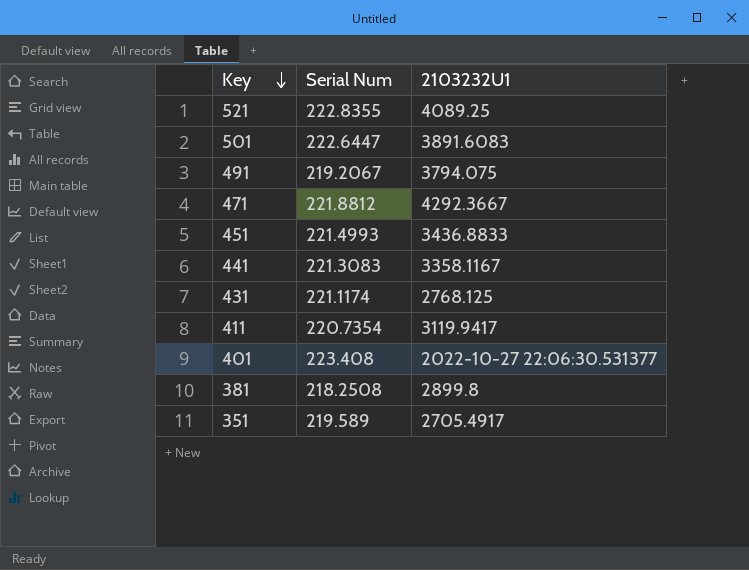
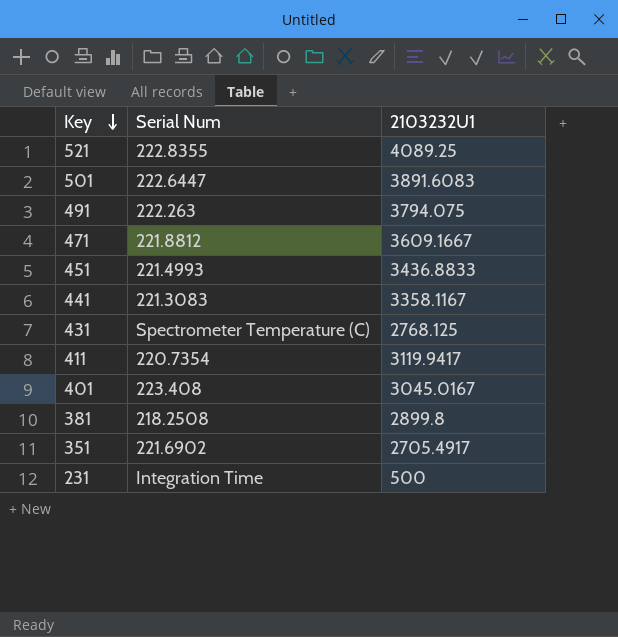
491 | Serial Num: 219.2067 -> 222.263
471 | 2103232U1: 4292.3667 -> 3609.1667
431 | Serial Num: 221.1174 -> Spectrometer Temperature (C)
401 | 2103232U1: 2022-10-27 22:06:30.531377 -> 3045.0167
351 | Serial Num: 219.589 -> 221.6902
row 231: none -> Integration Time | 500

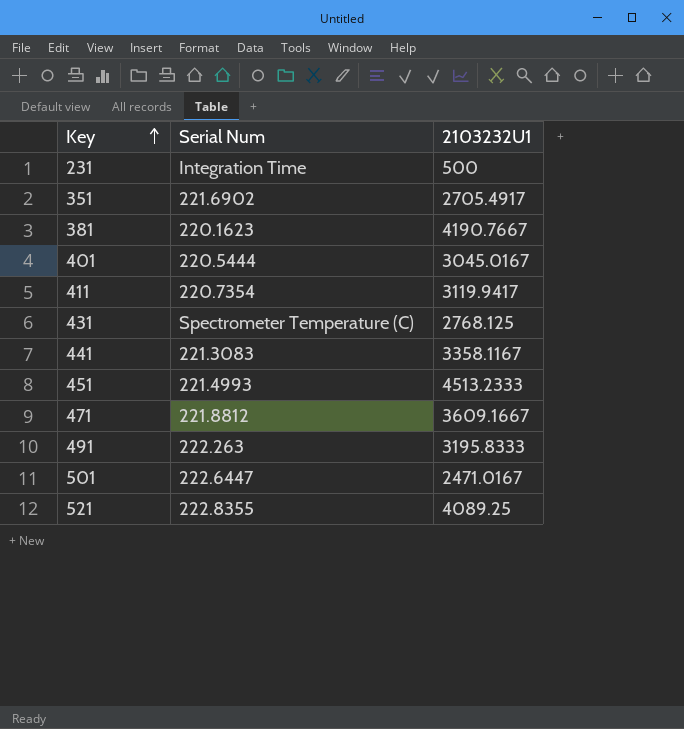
row order: Key descending -> Key ascending
381 | Serial Num: 218.2508 -> 220.1623
381 | 2103232U1: 2899.8 -> 4190.7667
401 | Serial Num: 223.408 -> 220.5444
451 | 2103232U1: 3436.8833 -> 4513.2333
491 | 2103232U1: 3794.075 -> 3195.8333
501 | 2103232U1: 3891.6083 -> 2471.0167

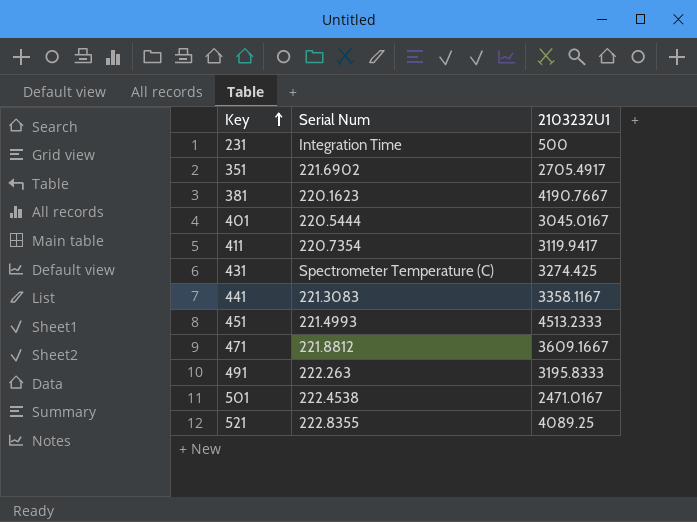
431 | 2103232U1: 2768.125 -> 3274.425
501 | Serial Num: 222.6447 -> 222.4538

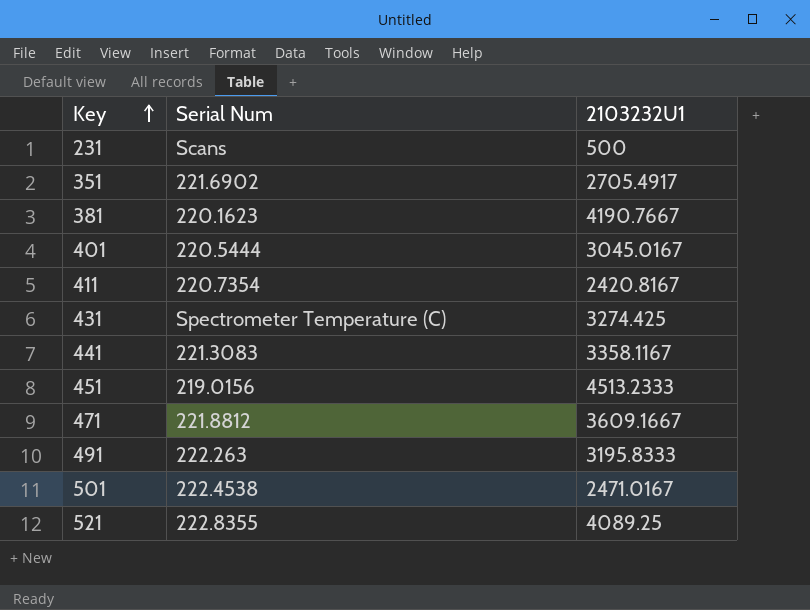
231 | Serial Num: Integration Time -> Scans
411 | 2103232U1: 3119.9417 -> 2420.8167
451 | Serial Num: 221.4993 -> 219.0156

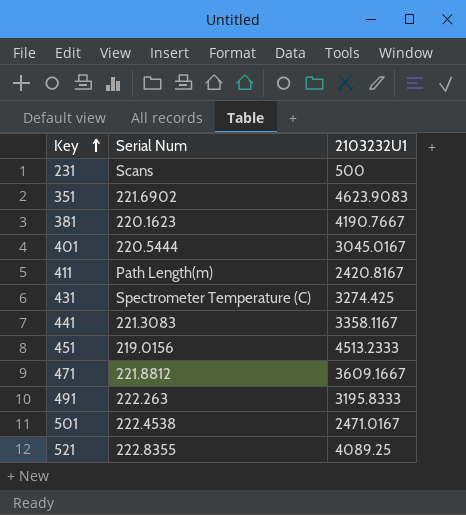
351 | 2103232U1: 2705.4917 -> 4623.9083
411 | Serial Num: 220.7354 -> Path Length(m)

